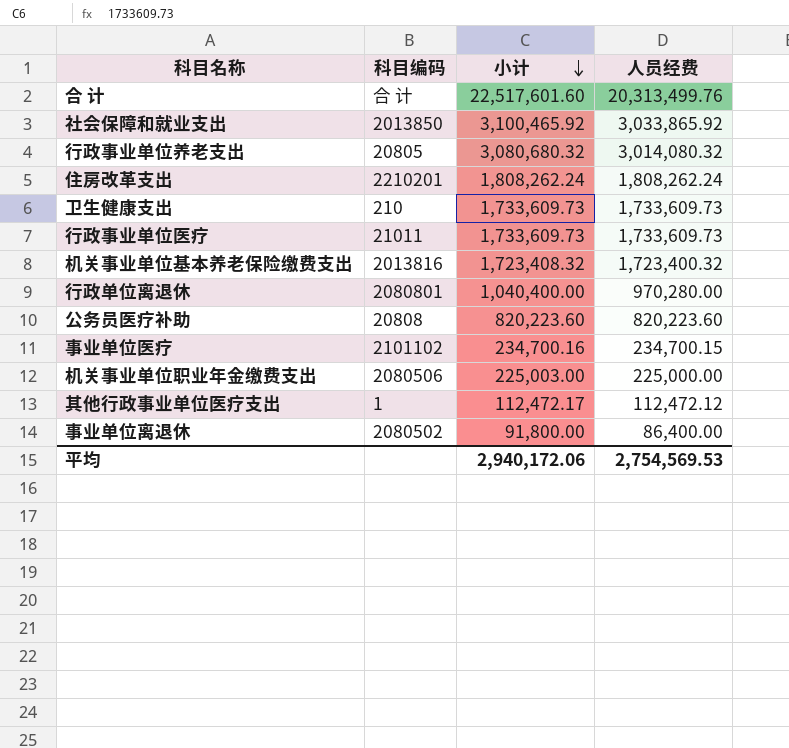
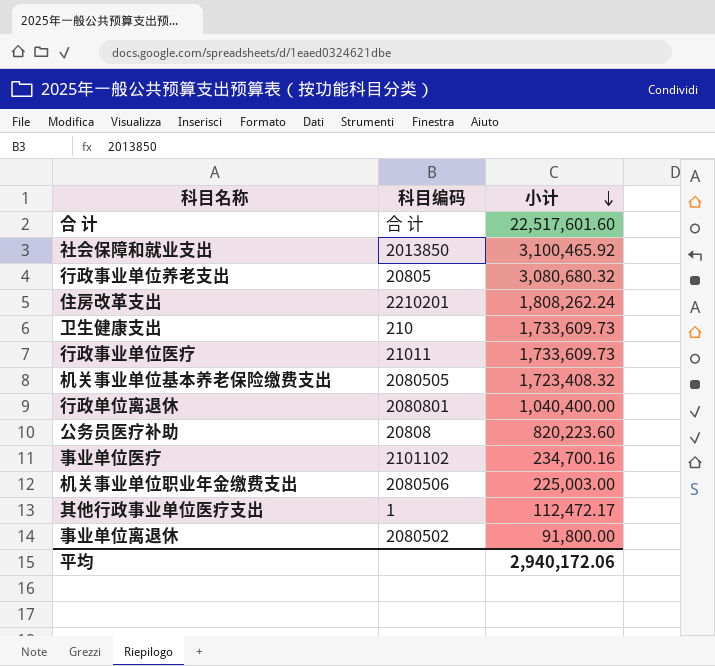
column 人员经费 | position: 4 -> none
机关事业单位基本养老保险缴费支出 | 科目编码: 2013816 -> 2080505

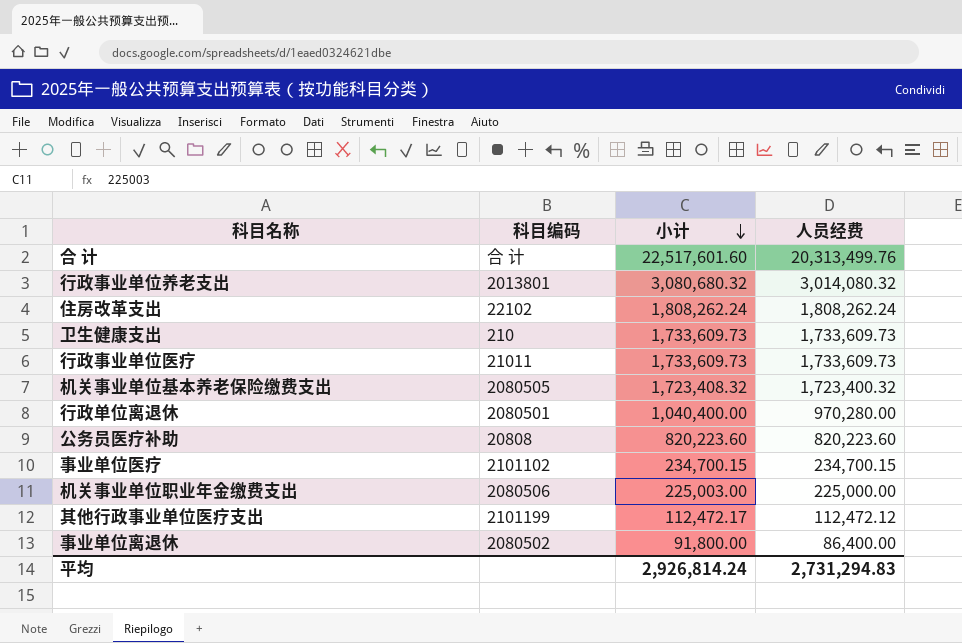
column 人员经费 | position: none -> 4
row 社会保障和就业支出: 2013850 | 3,100,465.92 -> none
行政事业单位养老支出 | 科目编码: 20805 -> 2013801
住房改革支出 | 科目编码: 2210201 -> 22102
行政单位离退休 | 科目编码: 2080801 -> 2080501
事业单位医疗 | 小计: 234,700.16 -> 234,700.15
其他行政事业单位医疗支出 | 科目编码: 1 -> 2101199
平均 | 小计: 2,940,172.06 -> 2,926,814.24

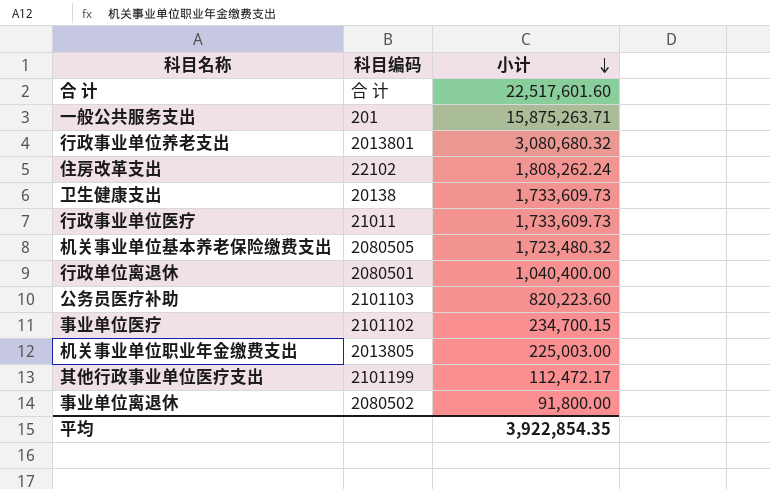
column 人员经费 | position: 4 -> none
row 一般公共服务支出: none -> 201 | 15,875,263.71
卫生健康支出 | 科目编码: 210 -> 20138
机关事业单位基本养老保险缴费支出 | 小计: 1,723,408.32 -> 1,723,480.32
公务员医疗补助 | 科目编码: 20808 -> 2101103
机关事业单位职业年金缴费支出 | 科目编码: 2080506 -> 2013805
平均 | 小计: 2,926,814.24 -> 3,922,854.35

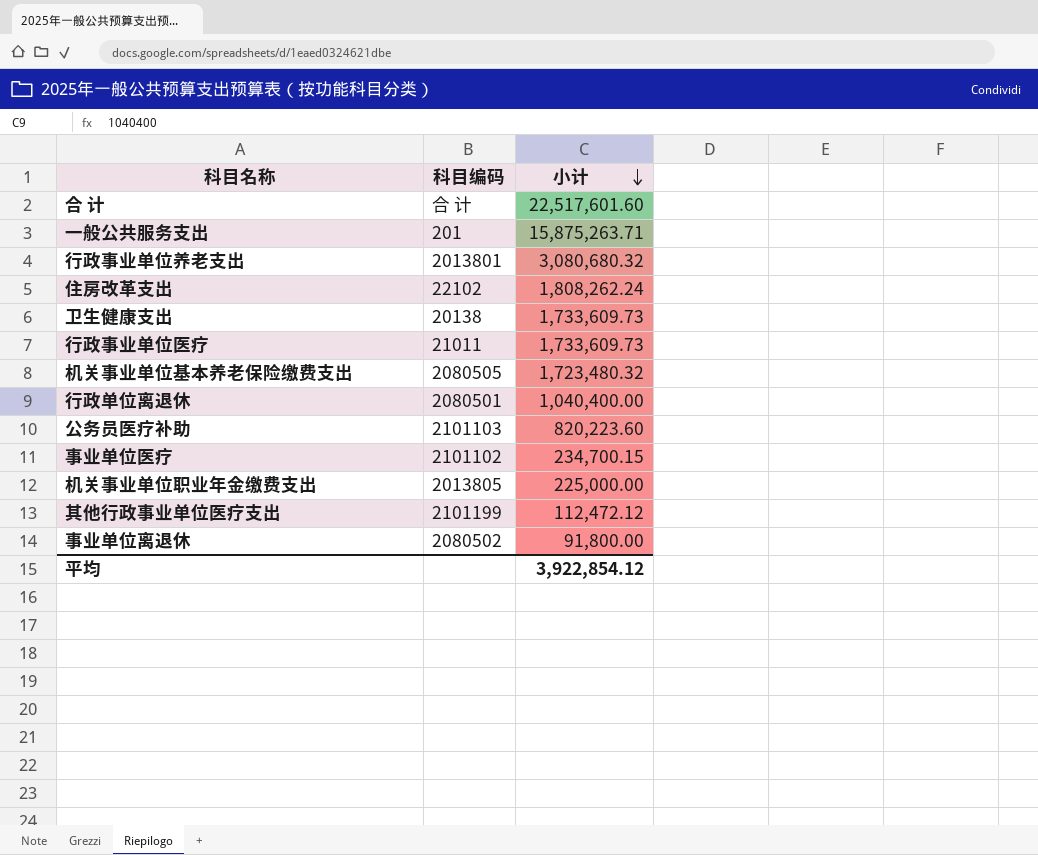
机关事业单位职业年金缴费支出 | 小计: 225,003.00 -> 225,000.00
其他行政事业单位医疗支出 | 小计: 112,472.17 -> 112,472.12
平均 | 小计: 3,922,854.35 -> 3,922,854.12

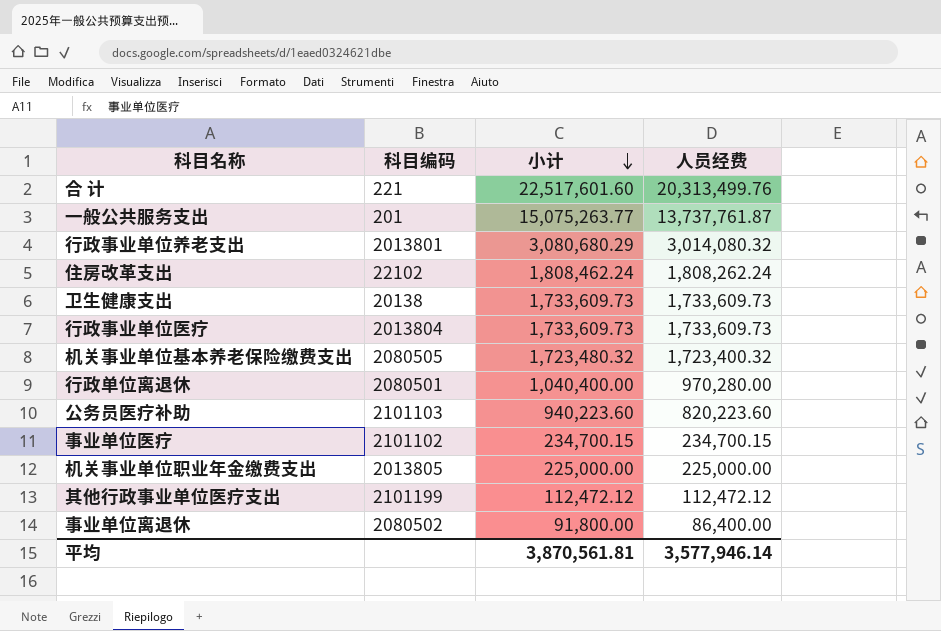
column 人员经费 | position: none -> 4
合 计 | 科目编码: 合 计 -> 221
一般公共服务支出 | 小计: 15,875,263.71 -> 15,075,263.77
行政事业单位养老支出 | 小计: 3,080,680.32 -> 3,080,680.29
住房改革支出 | 小计: 1,808,262.24 -> 1,808,462.24
行政事业单位医疗 | 科目编码: 21011 -> 2013804
公务员医疗补助 | 小计: 820,223.60 -> 940,223.60
平均 | 小计: 3,922,854.12 -> 3,870,561.81

